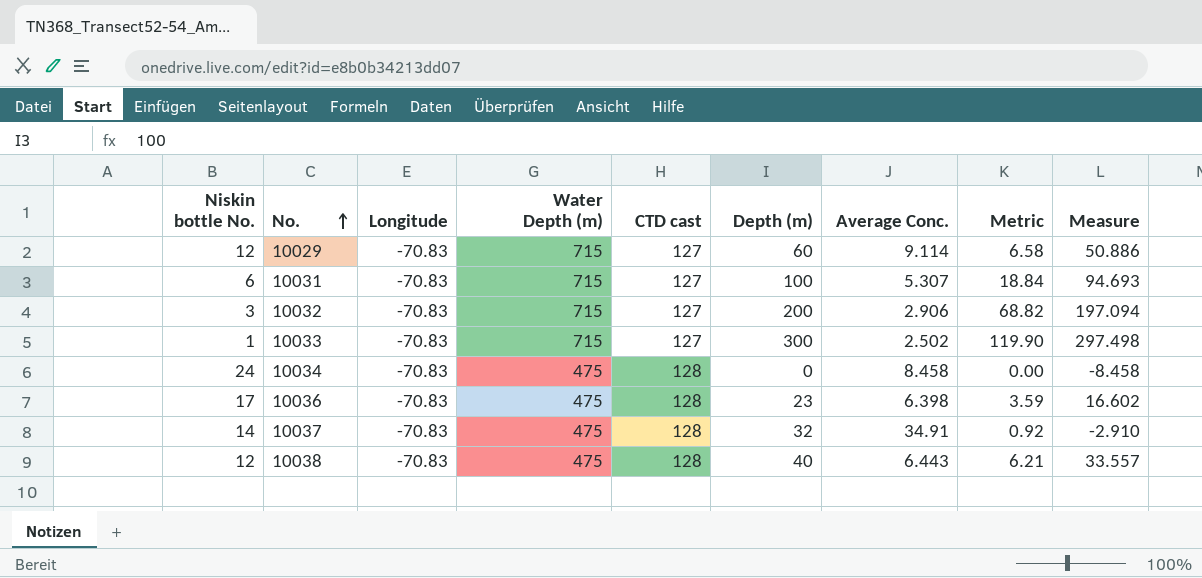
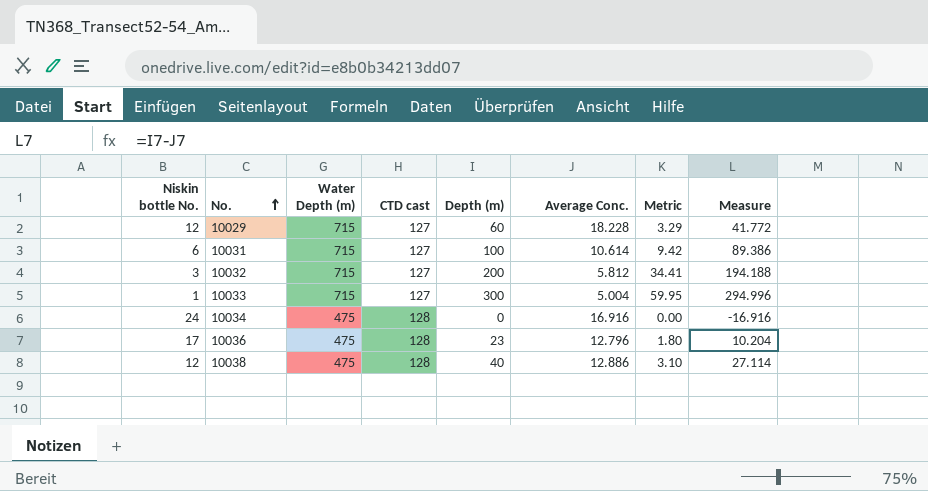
column Longitude | position: 3 -> none
row 10037: 14 | -70.83 | 475 | 128 | 32 | 34.91 | 0.92 | -2.910 -> none
10029 | Average Conc.: 9.114 -> 18.228
10029 | Metric: 6.58 -> 3.29
10029 | Measure: 50.886 -> 41.772
10031 | Average Conc.: 5.307 -> 10.614
10031 | Metric: 18.84 -> 9.42
10031 | Measure: 94.693 -> 89.386
10032 | Average Conc.: 2.906 -> 5.812
10032 | Metric: 68.82 -> 34.41
10032 | Measure: 197.094 -> 194.188
10033 | Average Conc.: 2.502 -> 5.004
10033 | Metric: 119.90 -> 59.95
10033 | Measure: 297.498 -> 294.996
10034 | Average Conc.: 8.458 -> 16.916
10034 | Measure: -8.458 -> -16.916
10036 | Average Conc.: 6.398 -> 12.796
10036 | Metric: 3.59 -> 1.80
10036 | Measure: 16.602 -> 10.204
10038 | Average Conc.: 6.443 -> 12.886
10038 | Metric: 6.21 -> 3.10
10038 | Measure: 33.557 -> 27.114

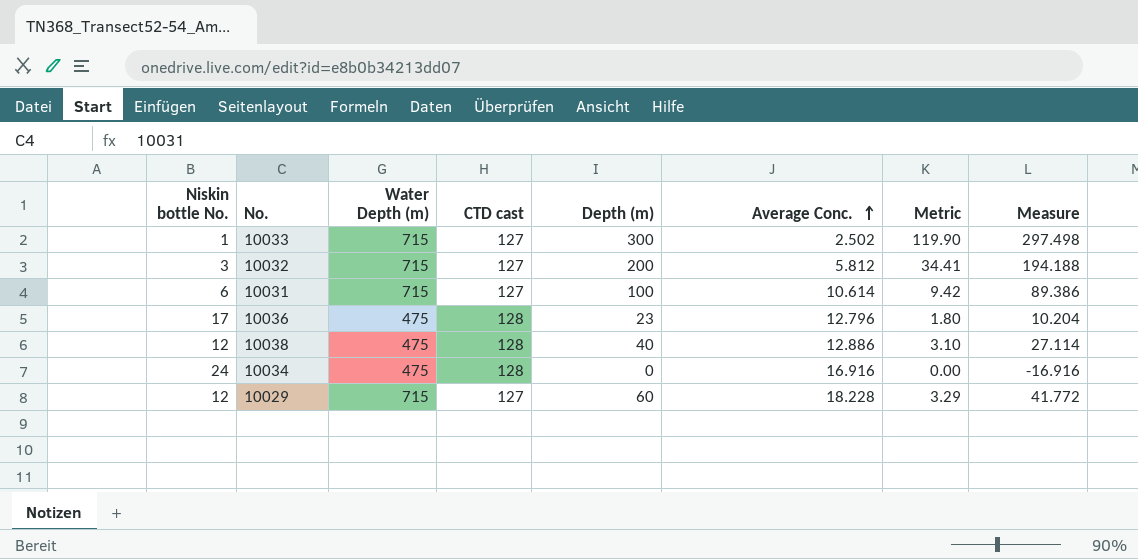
row order: No. ascending -> Average Conc. ascending
10033 | Average Conc.: 5.004 -> 2.502
10033 | Metric: 59.95 -> 119.90
10033 | Measure: 294.996 -> 297.498

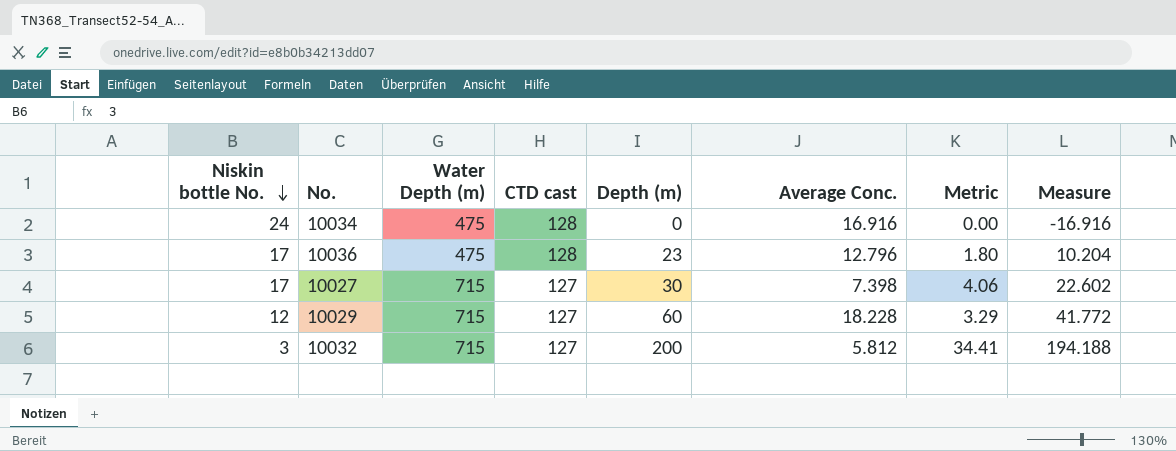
row order: Average Conc. ascending -> Niskin bottle No. descending
row 10033: 1 | 715 | 127 | 300 | 2.502 | 119.90 | 297.498 -> none
row 10031: 6 | 715 | 127 | 100 | 10.614 | 9.42 | 89.386 -> none
row 10038: 12 | 475 | 128 | 40 | 12.886 | 3.10 | 27.114 -> none
row 10027: none -> 17 | 715 | 127 | 30 | 7.398 | 4.06 | 22.602

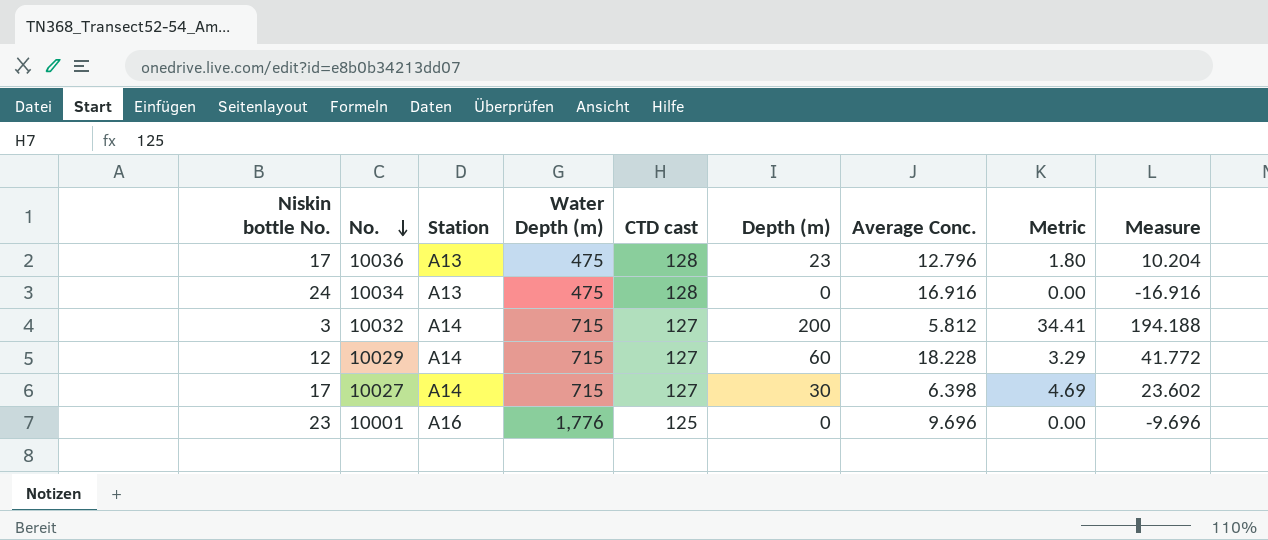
row order: Niskin bottle No. descending -> No. descending
column Station | position: none -> 3
10027 | Average Conc.: 7.398 -> 6.398
10027 | Metric: 4.06 -> 4.69
10027 | Measure: 22.602 -> 23.602
row 10001: none -> 23 | A16 | 1,776 | 125 | 0 | 9.696 | 0.00 | -9.696

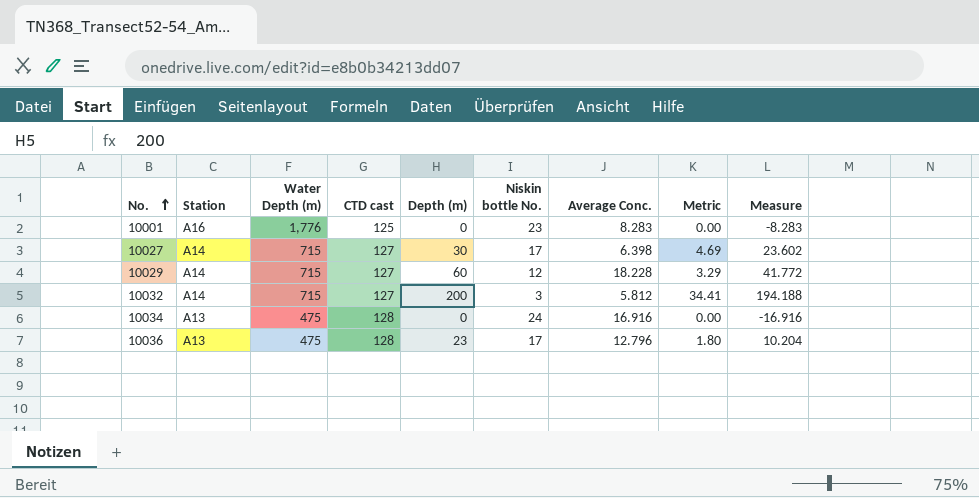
row order: No. descending -> No. ascending
column Niskin bottle No. | position: 1 -> 6
10001 | Average Conc.: 9.696 -> 8.283
10001 | Measure: -9.696 -> -8.283

